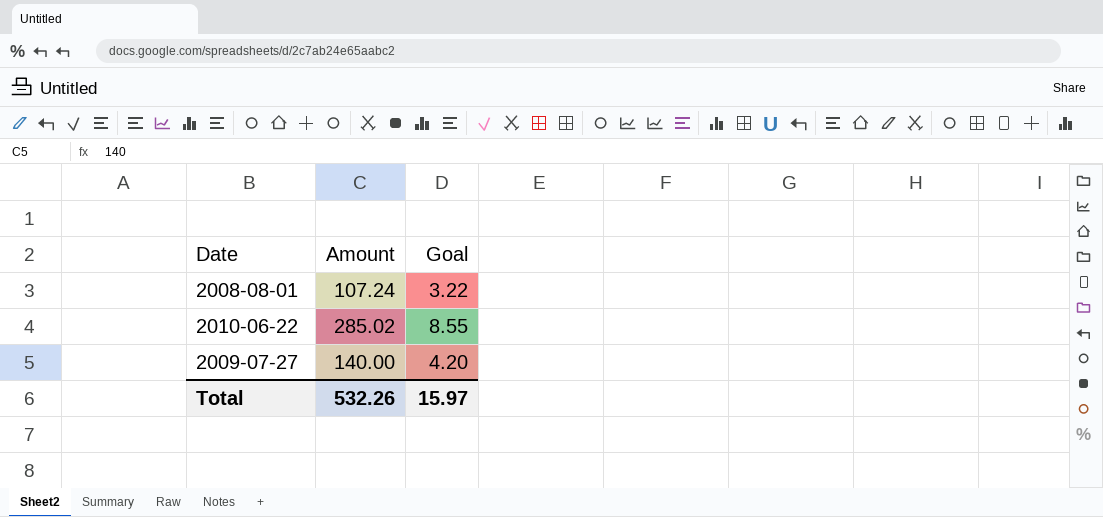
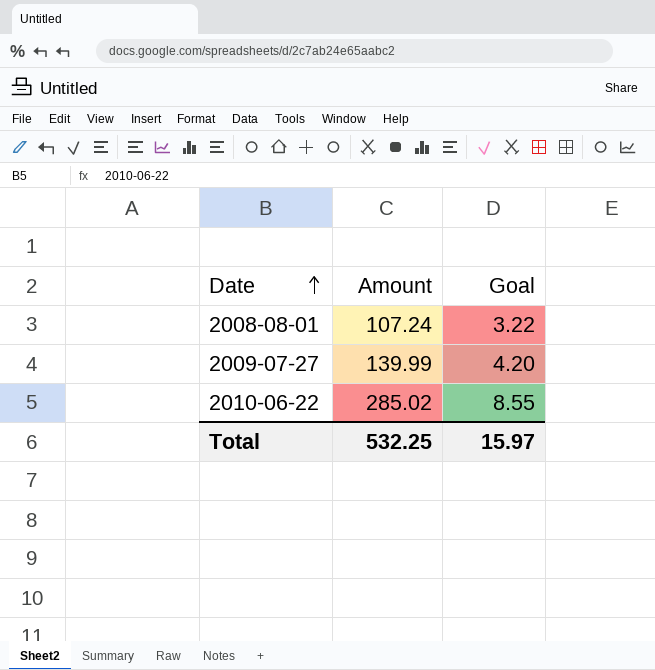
row order: none -> Date ascending
2009-07-27 | Amount: 140.00 -> 139.99
Total | Amount: 532.26 -> 532.25

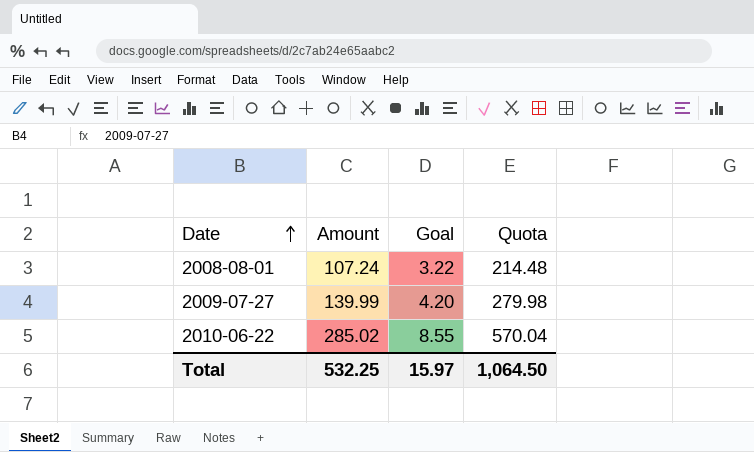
column Quota | formula: none -> [Amount] * 2

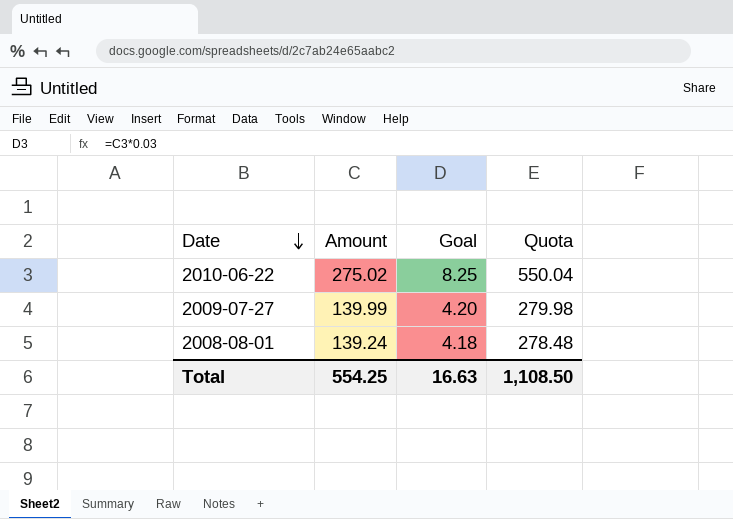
row order: Date ascending -> Date descending
2010-06-22 | Amount: 285.02 -> 275.02
2010-06-22 | Goal: 8.55 -> 8.25
2010-06-22 | Quota: 570.04 -> 550.04
2008-08-01 | Amount: 107.24 -> 139.24
2008-08-01 | Goal: 3.22 -> 4.18
2008-08-01 | Quota: 214.48 -> 278.48
Total | Amount: 532.25 -> 554.25
Total | Goal: 15.97 -> 16.63
Total | Quota: 1,064.50 -> 1,108.50

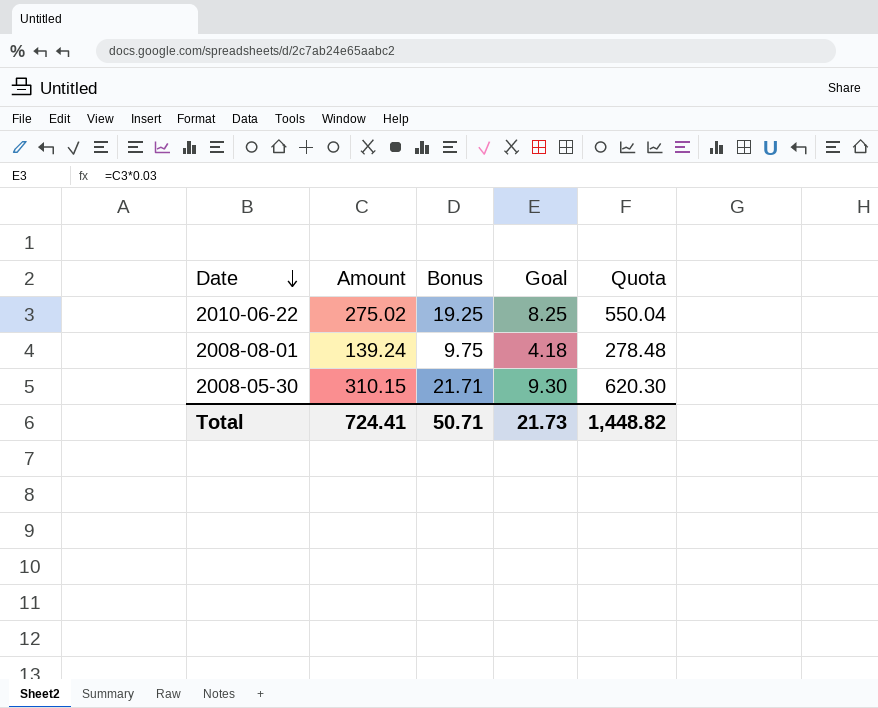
column Bonus | formula: none -> [Amount] * 0.07
row 2009-07-27: 139.99 | 4.20 | 279.98 -> none
row 2008-05-30: none -> 310.15 | 21.71 | 9.30 | 620.30
Total | Amount: 554.25 -> 724.41
Total | Goal: 16.63 -> 21.73
Total | Quota: 1,108.50 -> 1,448.82

